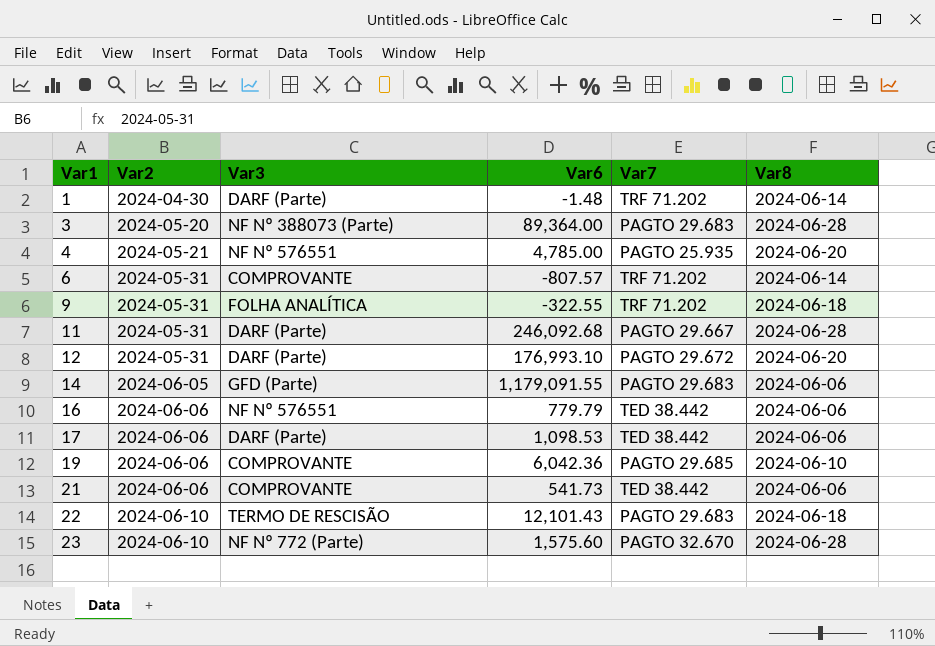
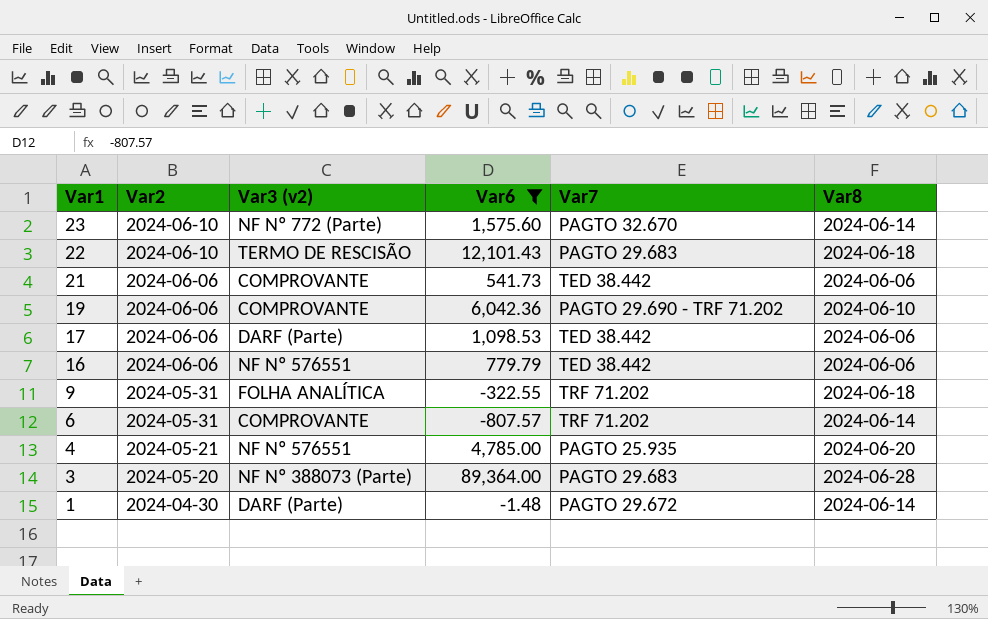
filter: none -> Var6 <= 89,364.00
row order: Var1 ascending -> Var1 descending
column name: Var3 -> Var3 (v2)
23 | Var8: 2024-06-28 -> 2024-06-14
19 | Var7: PAGTO 29.685 -> PAGTO 29.690 - TRF 71.202
1 | Var7: TRF 71.202 -> PAGTO 29.672

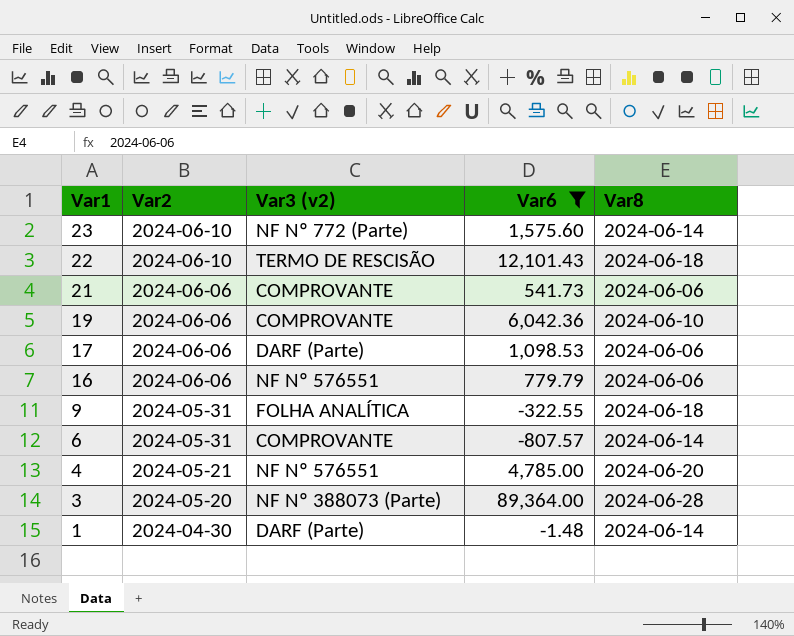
column Var7 | position: 5 -> none

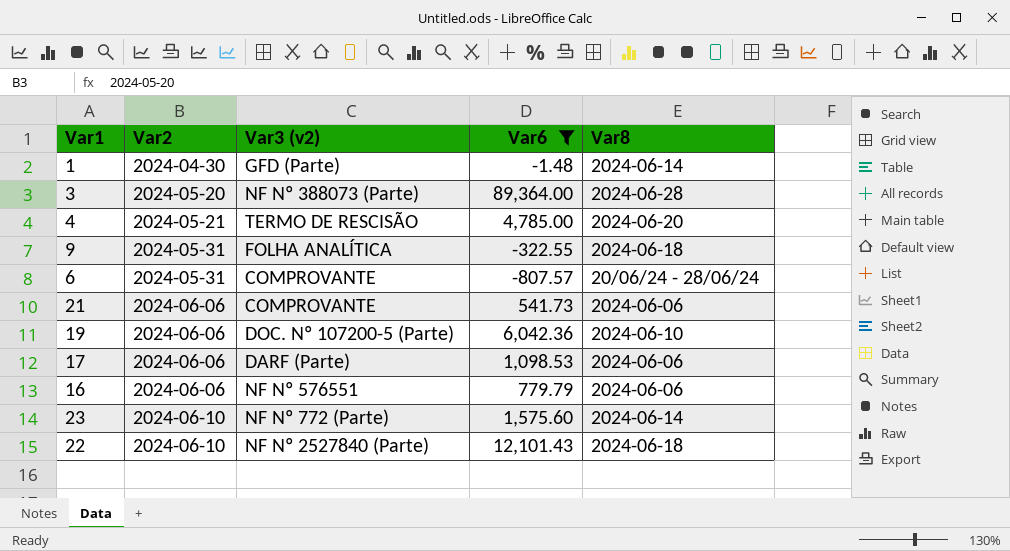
row order: Var1 descending -> Var2 ascending
1 | Var3 (v2): DARF (Parte) -> GFD (Parte)
4 | Var3 (v2): NF Nº 576551 -> TERMO DE RESCISÃO
6 | Var8: 2024-06-14 -> 20/06/24 - 28/06/24
19 | Var3 (v2): COMPROVANTE -> DOC. Nº 107200-5 (Parte)
22 | Var3 (v2): TERMO DE RESCISÃO -> NF Nº 2527840 (Parte)

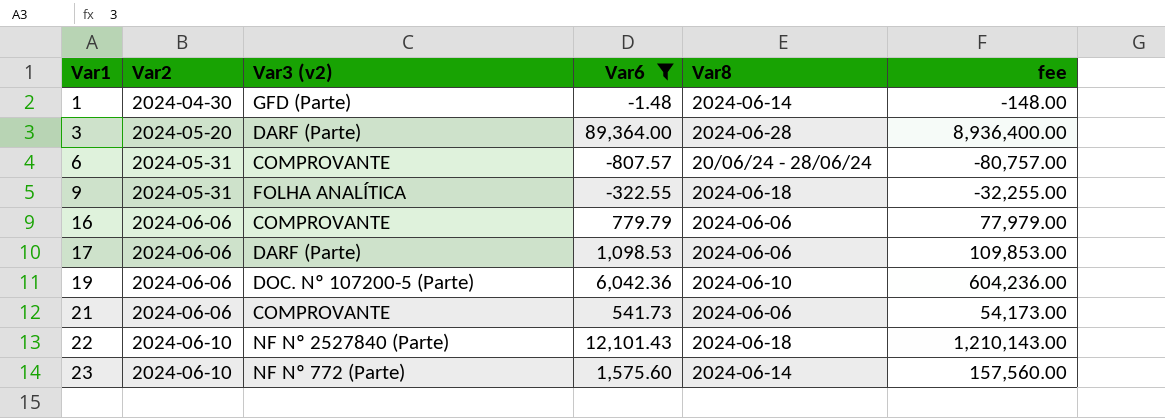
row order: Var2 ascending -> Var1 ascending
column fee | formula: none -> [Var6] * 100
row 4: 2024-05-21 | TERMO DE RESCISÃO | 4,785.00 | 2024-06-20 -> none
3 | Var3 (v2): NF Nº 388073 (Parte) -> DARF (Parte)
16 | Var3 (v2): NF Nº 576551 -> COMPROVANTE

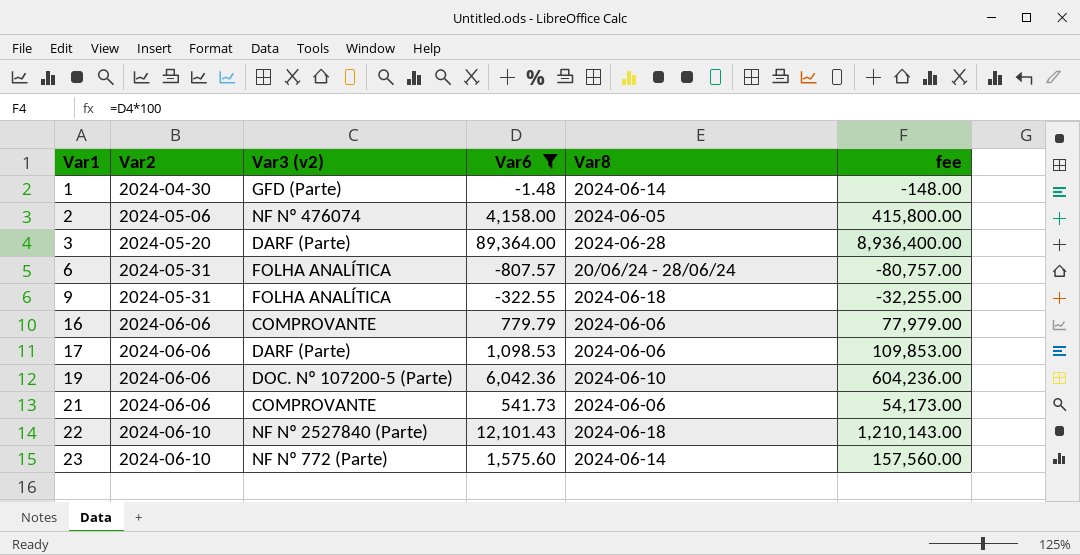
row 2: none -> 2024-05-06 | NF Nº 476074 | 4,158.00 | 2024-06-05 | 415,800.00
6 | Var3 (v2): COMPROVANTE -> FOLHA ANALÍTICA

